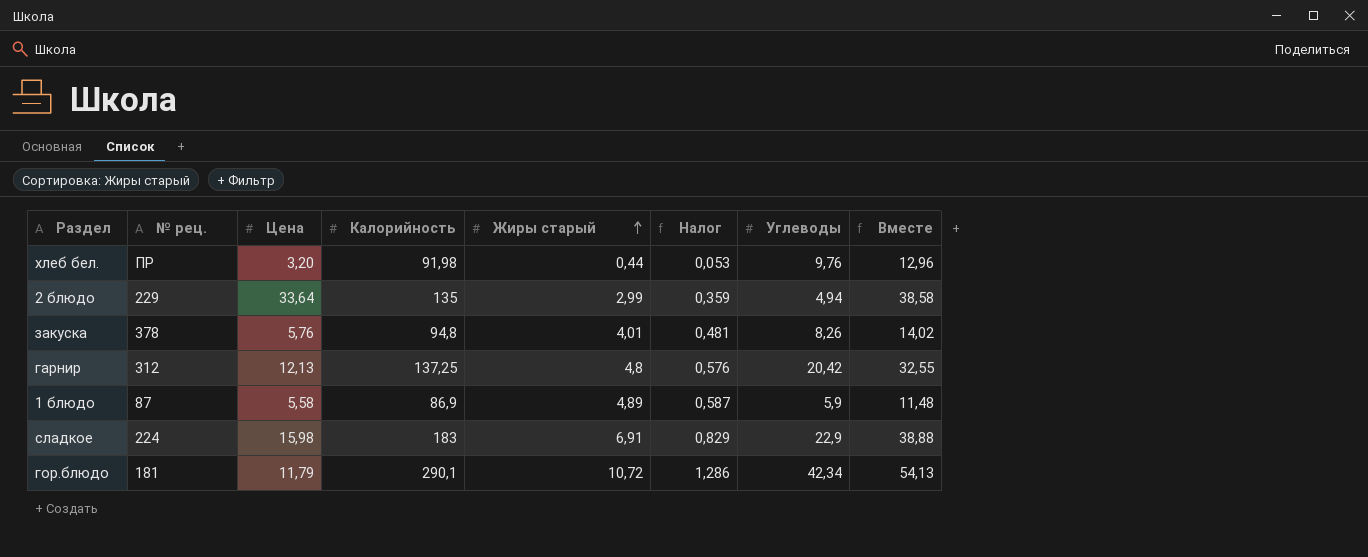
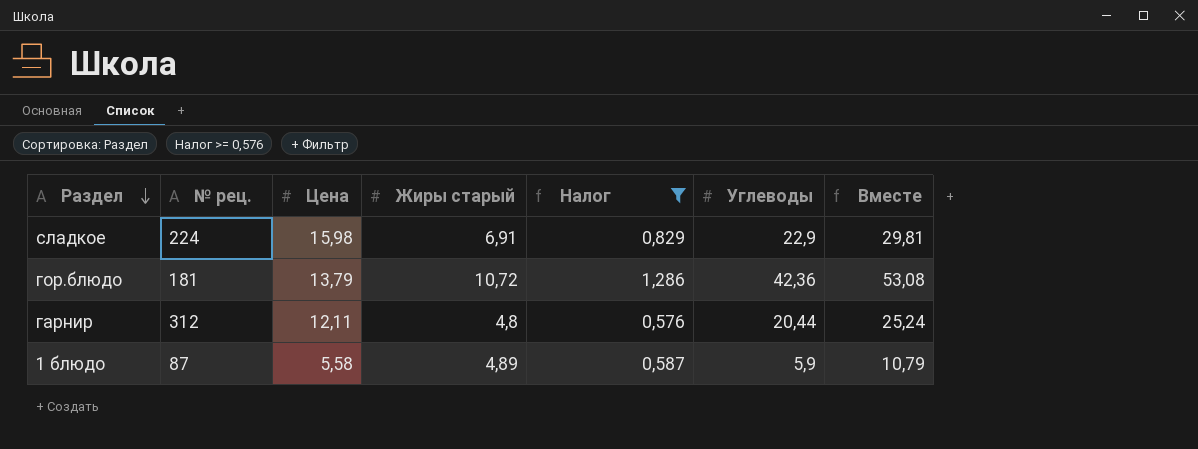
filter: none -> Налог >= 0,576
row order: Жиры старый ascending -> Раздел descending
column Калорийность | position: 4 -> none
column Вместе | formula: [Цена] + [Углеводы] -> [Жиры старый] + [Углеводы]
гор.блюдо | Цена: 11,79 -> 13,79
гор.блюдо | Углеводы: 42,34 -> 42,36
гарнир | Цена: 12,13 -> 12,11
гарнир | Углеводы: 20,42 -> 20,44

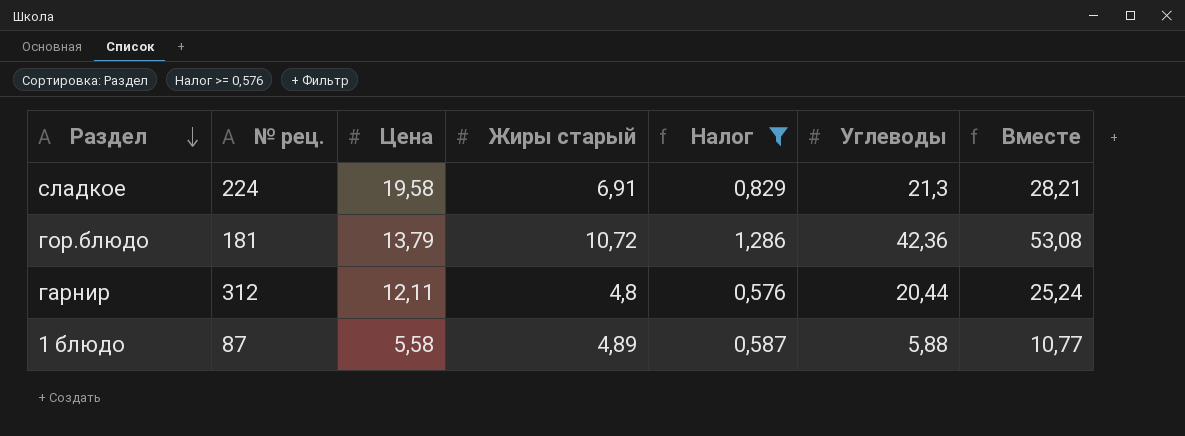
сладкое | Цена: 15,98 -> 19,58
сладкое | Углеводы: 22,9 -> 21,3
сладкое | Вместе: 29,81 -> 28,21
1 блюдо | Углеводы: 5,9 -> 5,88
1 блюдо | Вместе: 10,79 -> 10,77

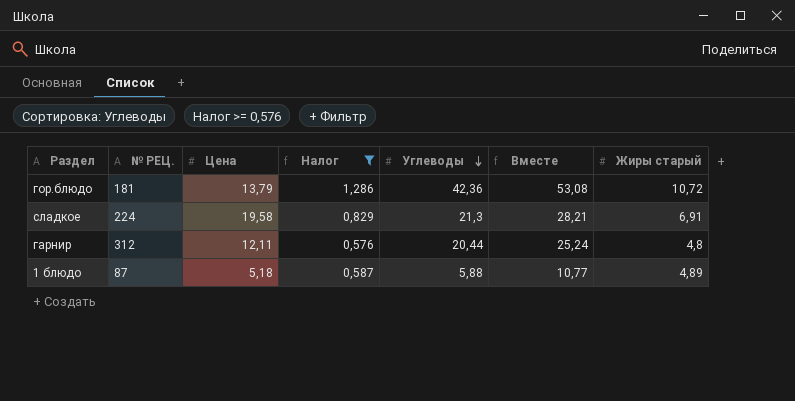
row order: Раздел descending -> Углеводы descending
column name: № рец. -> № РЕЦ.
column Жиры старый | position: 4 -> 7
1 блюдо | Цена: 5,58 -> 5,18

